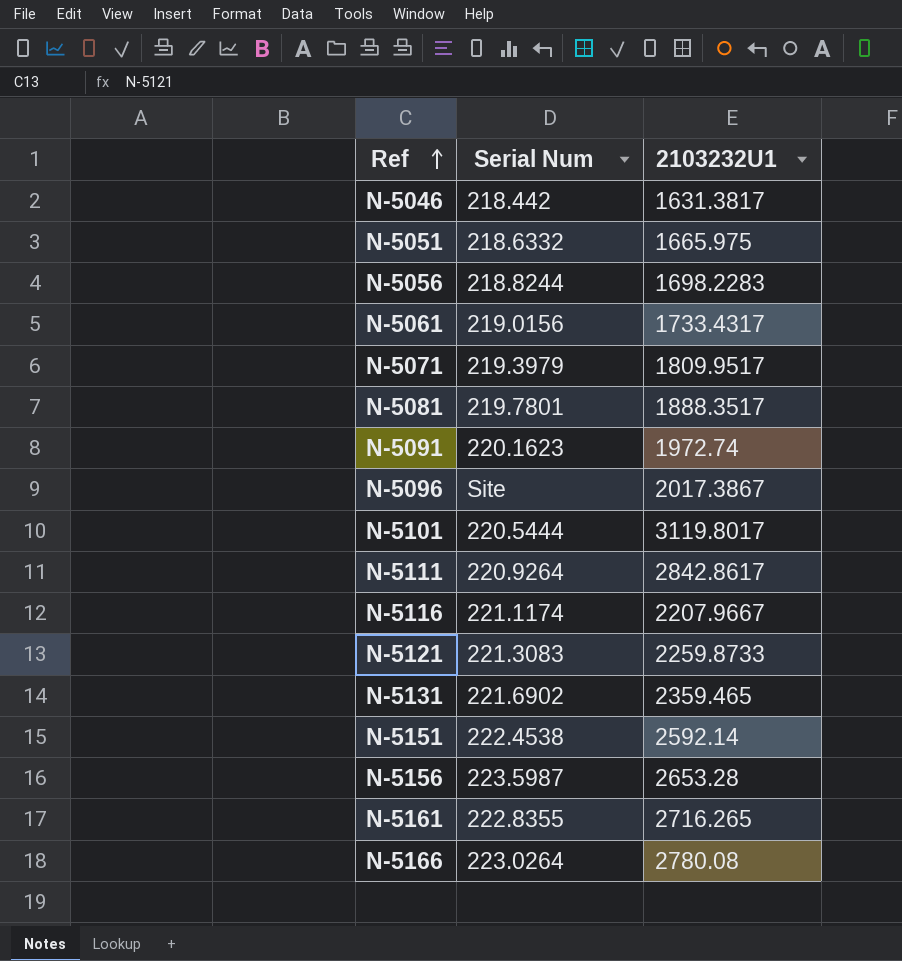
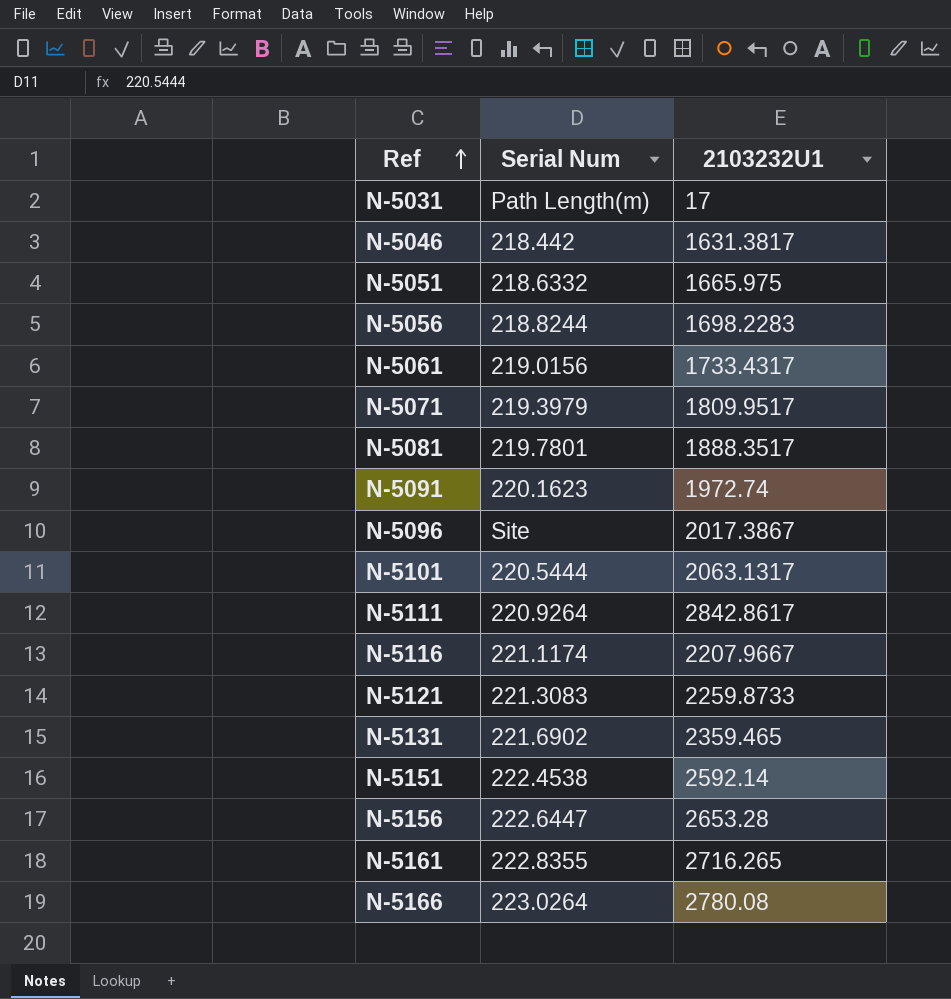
row N-5031: none -> Path Length(m) | 17
N-5101 | 2103232U1: 3119.8017 -> 2063.1317
N-5156 | Serial Num: 223.5987 -> 222.6447

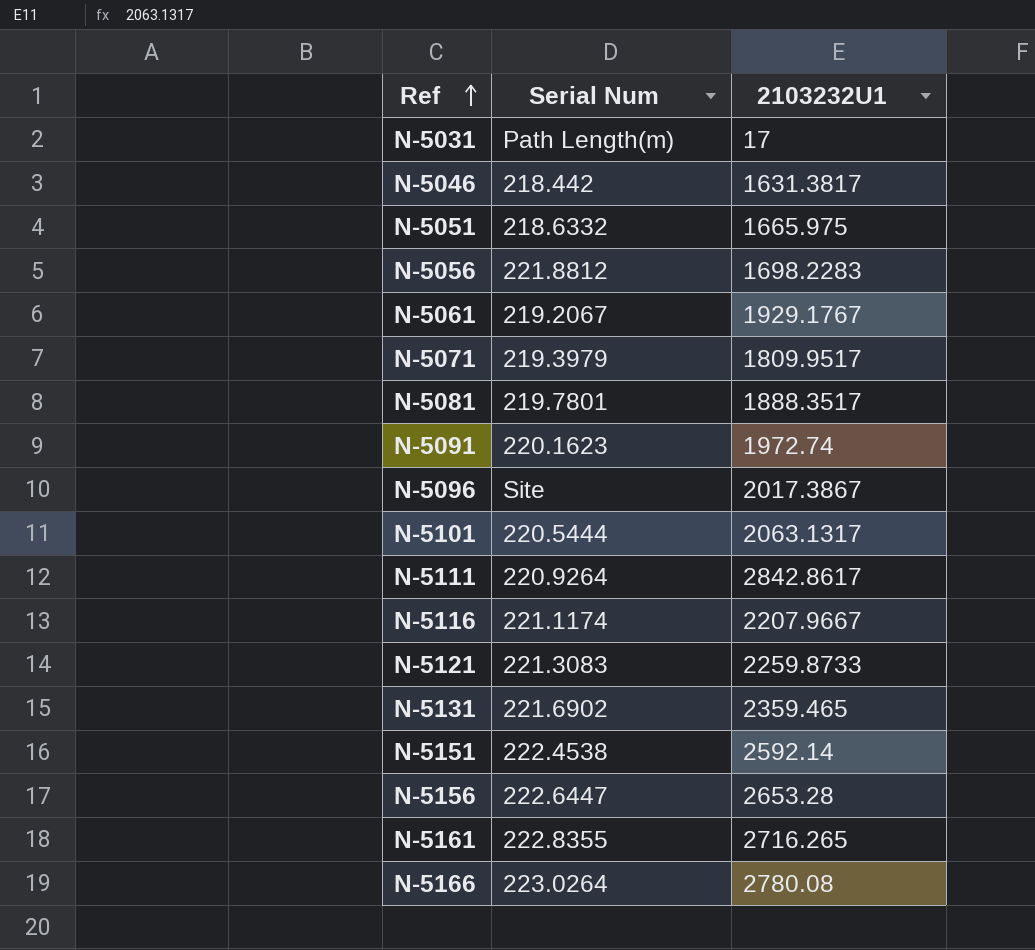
N-5056 | Serial Num: 218.8244 -> 221.8812
N-5061 | Serial Num: 219.0156 -> 219.2067
N-5061 | 2103232U1: 1733.4317 -> 1929.1767

